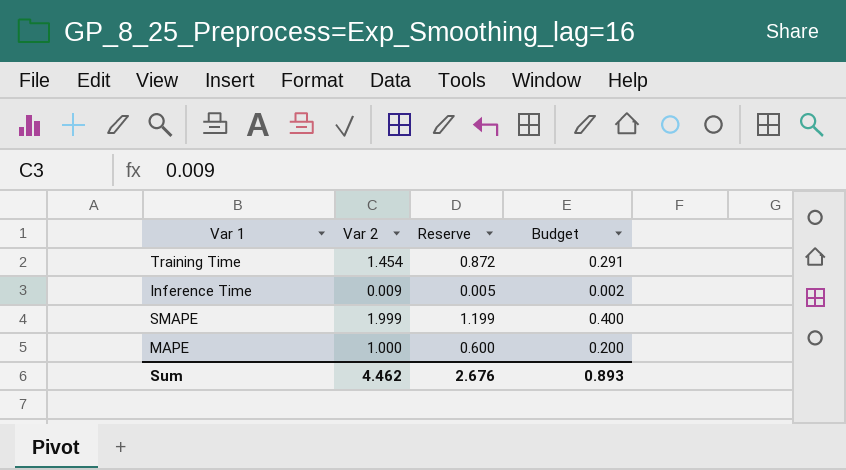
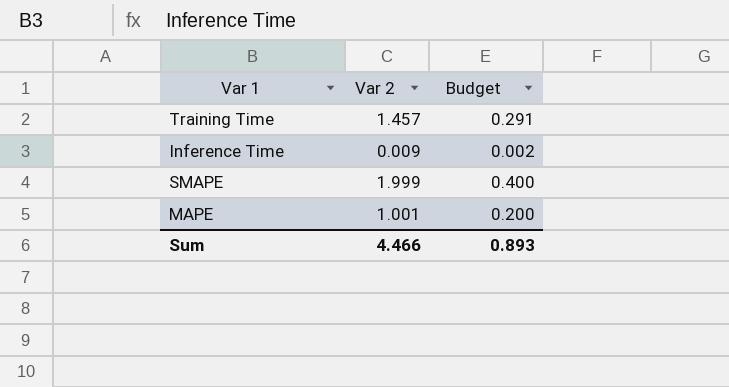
column Reserve | formula: [Var 2] * 0.6 -> none
Training Time | Var 2: 1.454 -> 1.457
MAPE | Var 2: 1.000 -> 1.001
Sum | Var 2: 4.462 -> 4.466

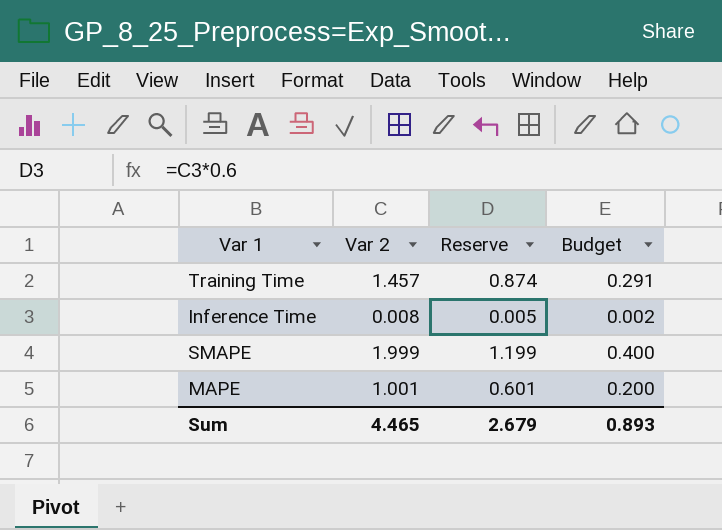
column Reserve | formula: none -> [Var 2] * 0.6
Inference Time | Var 2: 0.009 -> 0.008
Sum | Var 2: 4.466 -> 4.465

